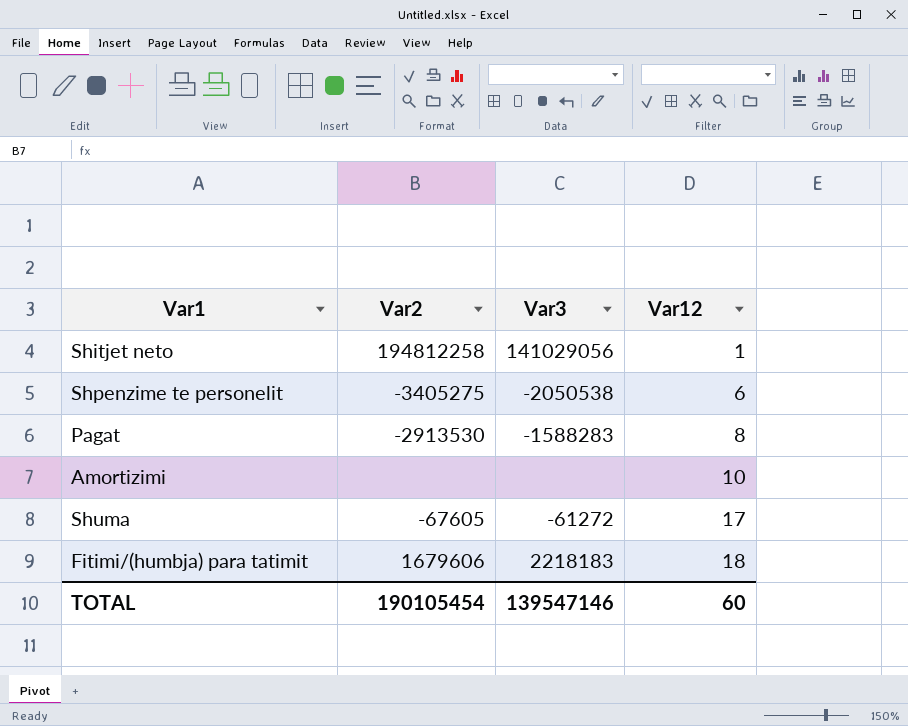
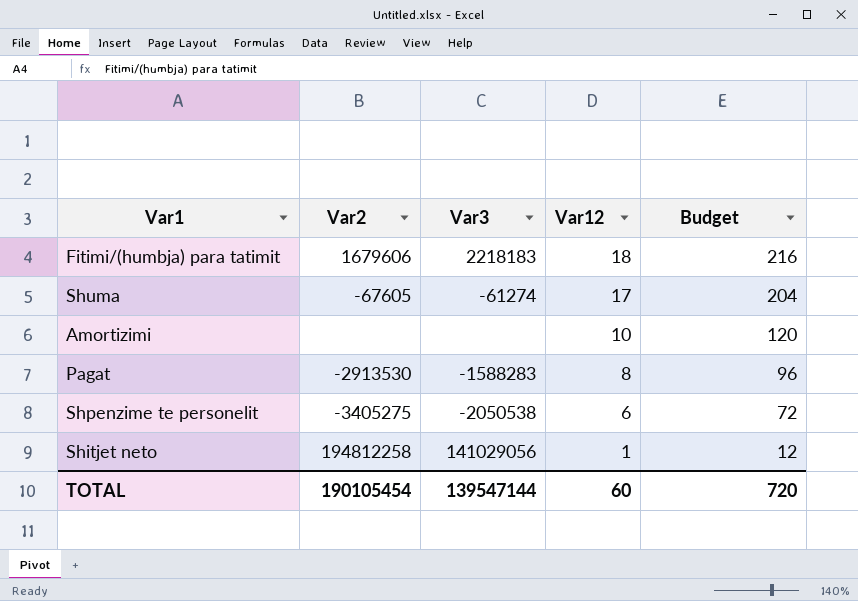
row order: Var12 ascending -> Var12 descending
column Budget | formula: none -> [Var12] * 12
Shuma | Var3: -61272 -> -61274
TOTAL | Var3: 139547146 -> 139547144

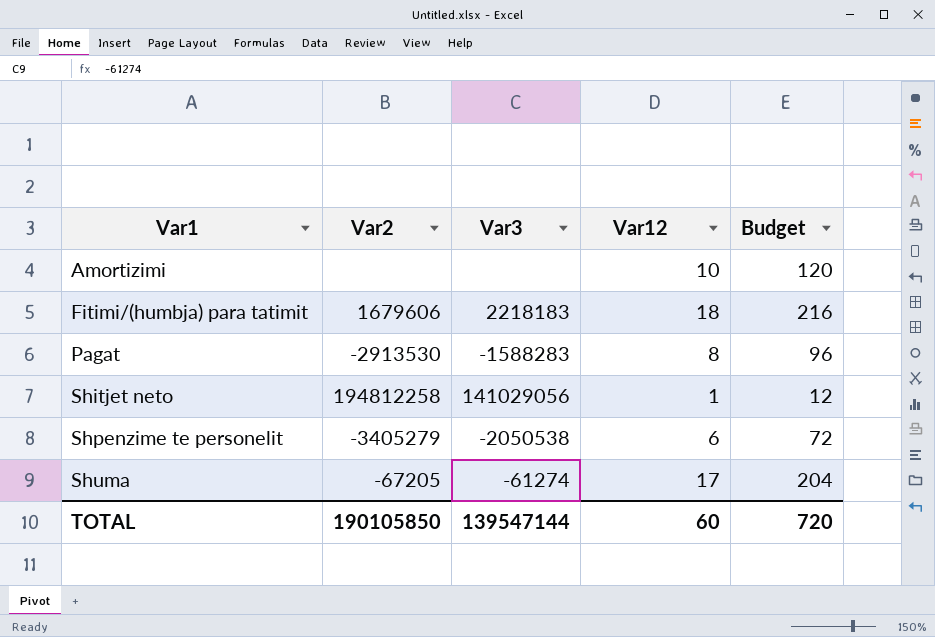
row order: Var12 descending -> Var1 ascending
Shpenzime te personelit | Var2: -3405275 -> -3405279
Shuma | Var2: -67605 -> -67205
TOTAL | Var2: 190105454 -> 190105850

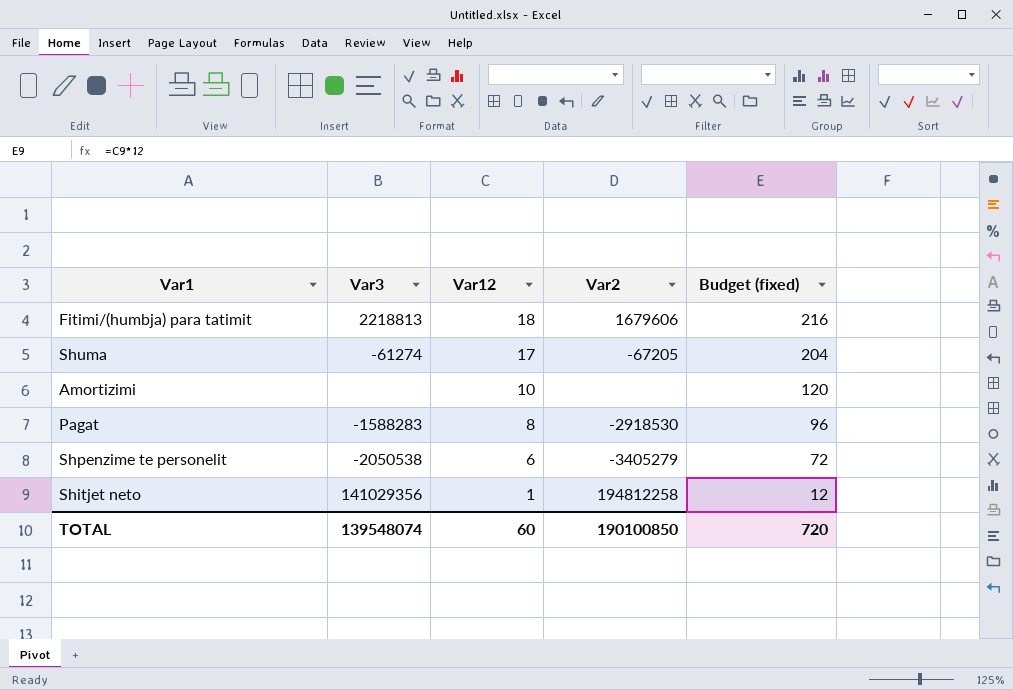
row order: Var1 ascending -> Var12 descending
column Var2 | position: 2 -> 4
column name: Budget -> Budget (fixed)
Fitimi/(humbja) para tatimit | Var3: 2218183 -> 2218813
Pagat | Var2: -2913530 -> -2918530
Shitjet neto | Var3: 141029056 -> 141029356
TOTAL | Var3: 139547144 -> 139548074
TOTAL | Var2: 190105850 -> 190100850

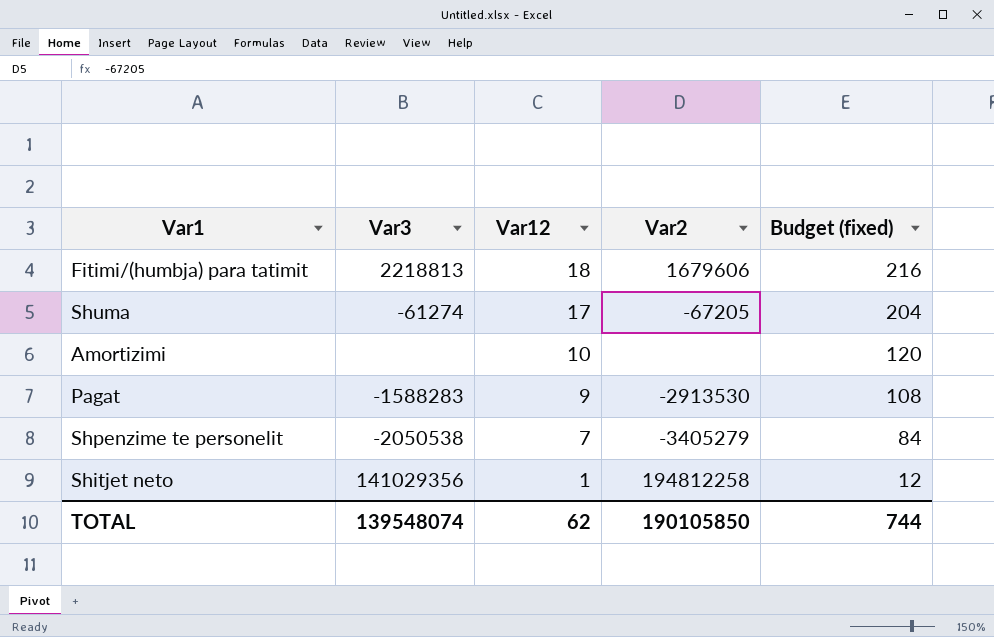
Pagat | Var12: 8 -> 9
Pagat | Var2: -2918530 -> -2913530
Pagat | Budget (fixed): 96 -> 108
Shpenzime te personelit | Var12: 6 -> 7
Shpenzime te personelit | Budget (fixed): 72 -> 84
TOTAL | Var12: 60 -> 62
TOTAL | Var2: 190100850 -> 190105850
TOTAL | Budget (fixed): 720 -> 744

